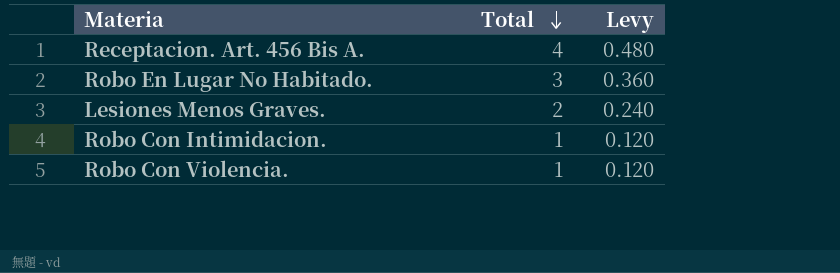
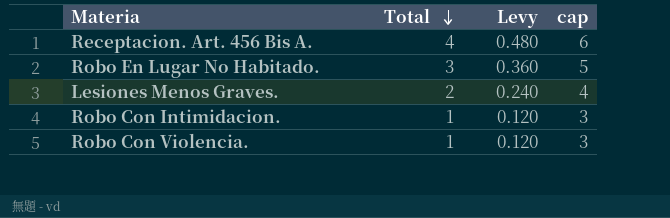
column cap | formula: none -> [Total] + 2

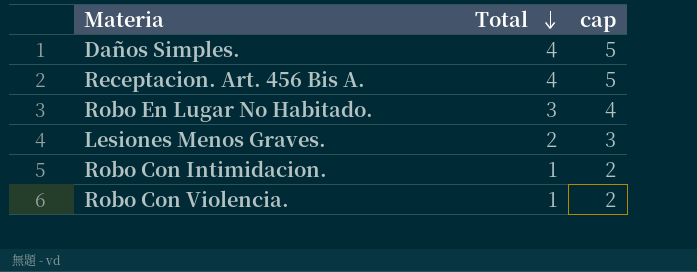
column Levy | formula: [Total] * 0.12 -> none
column cap | formula: [Total] + 2 -> [Total] + 1
row Daños Simples.: none -> 4 | 5

